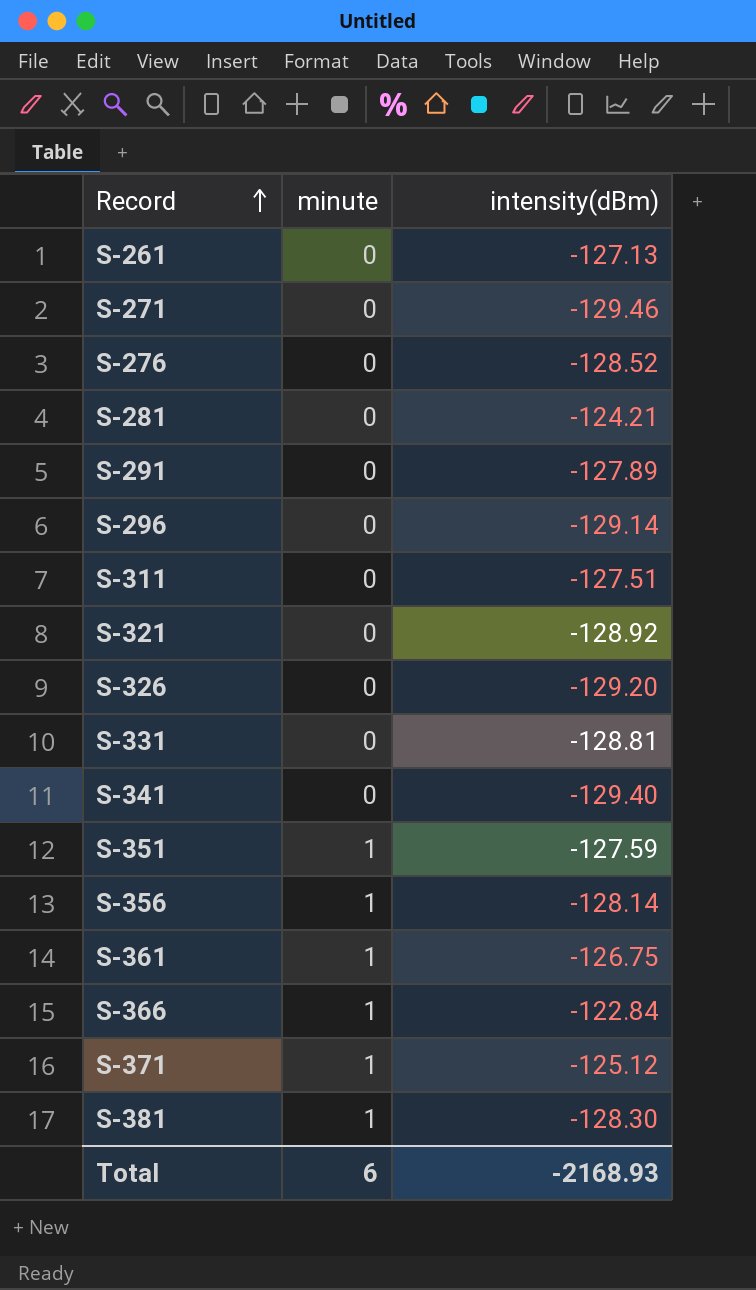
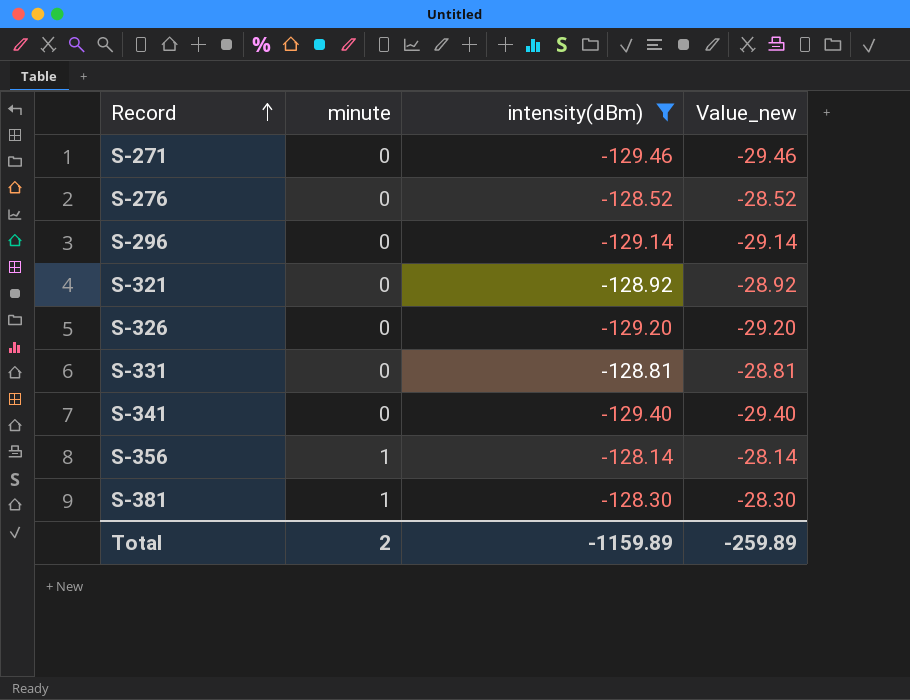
filter: none -> intensity(dBm) <= -128.14
column Value_new | formula: none -> [intensity(dBm)] + 100
Total | minute: 6 -> 2
Total | intensity(dBm): -2168.93 -> -1159.89

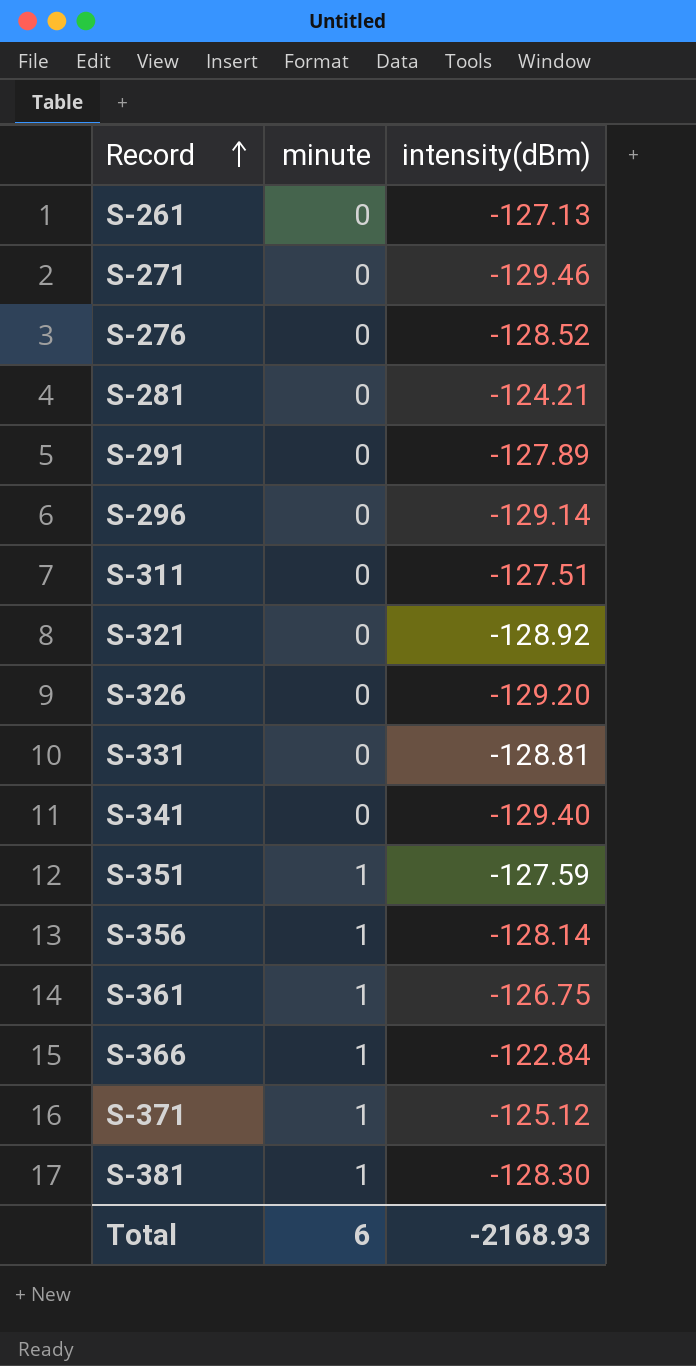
filter: intensity(dBm) <= -128.14 -> none
column Value_new | formula: [intensity(dBm)] + 100 -> none
Total | minute: 2 -> 6
Total | intensity(dBm): -1159.89 -> -2168.93

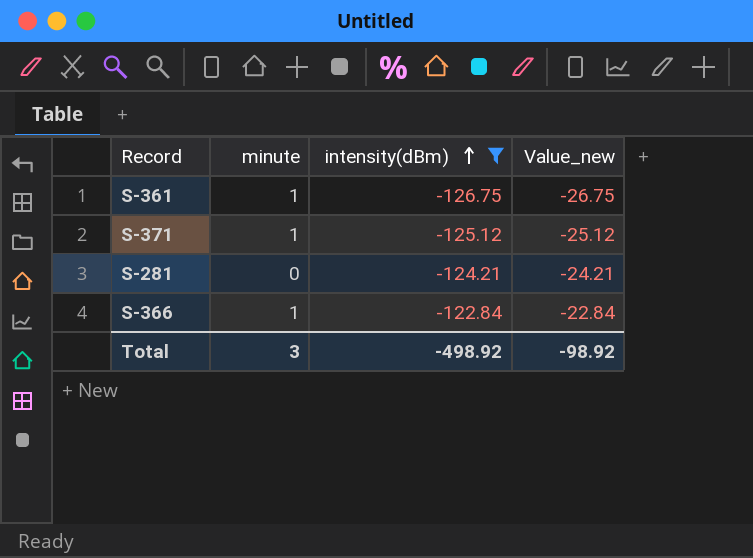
filter: none -> intensity(dBm) >= -126.75
row order: Record ascending -> intensity(dBm) ascending
column Value_new | formula: none -> [intensity(dBm)] + 100
Total | minute: 6 -> 3
Total | intensity(dBm): -2168.93 -> -498.92

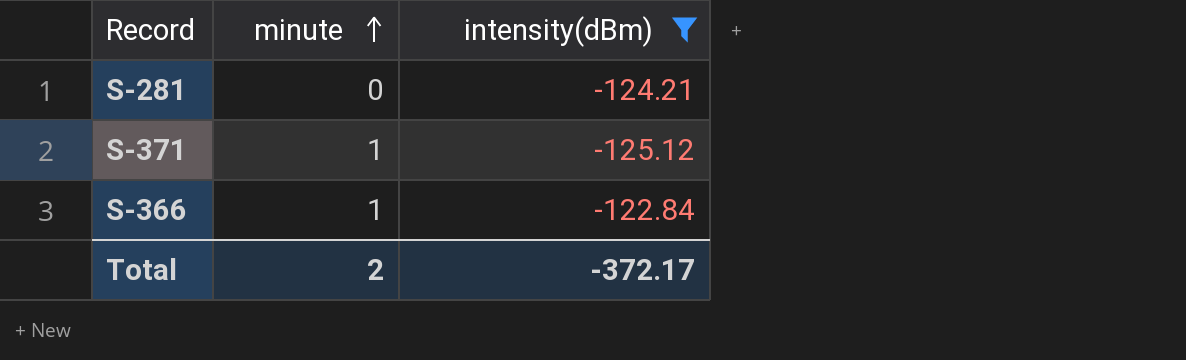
row order: intensity(dBm) ascending -> minute ascending
column Value_new | formula: [intensity(dBm)] + 100 -> none
row S-361: 1 | -126.75 | -26.75 -> none
Total | minute: 3 -> 2
Total | intensity(dBm): -498.92 -> -372.17

